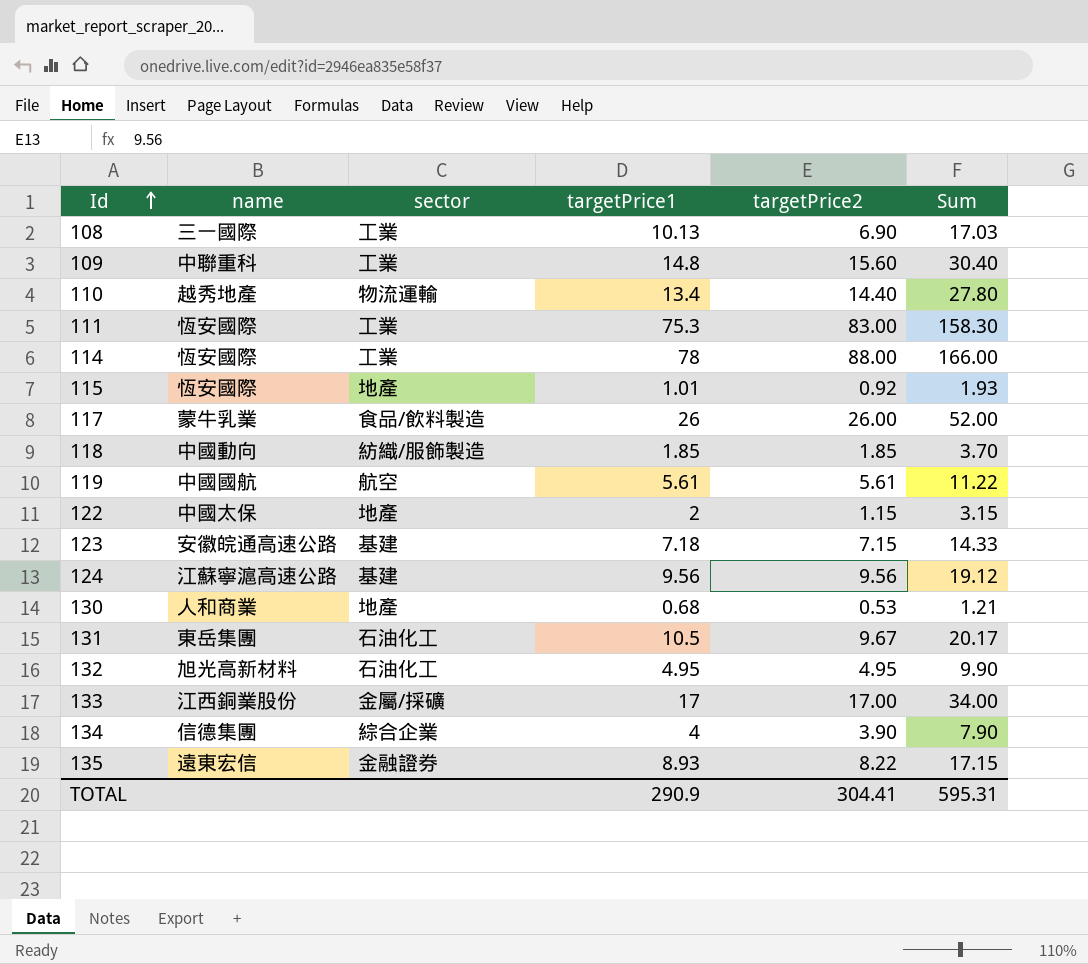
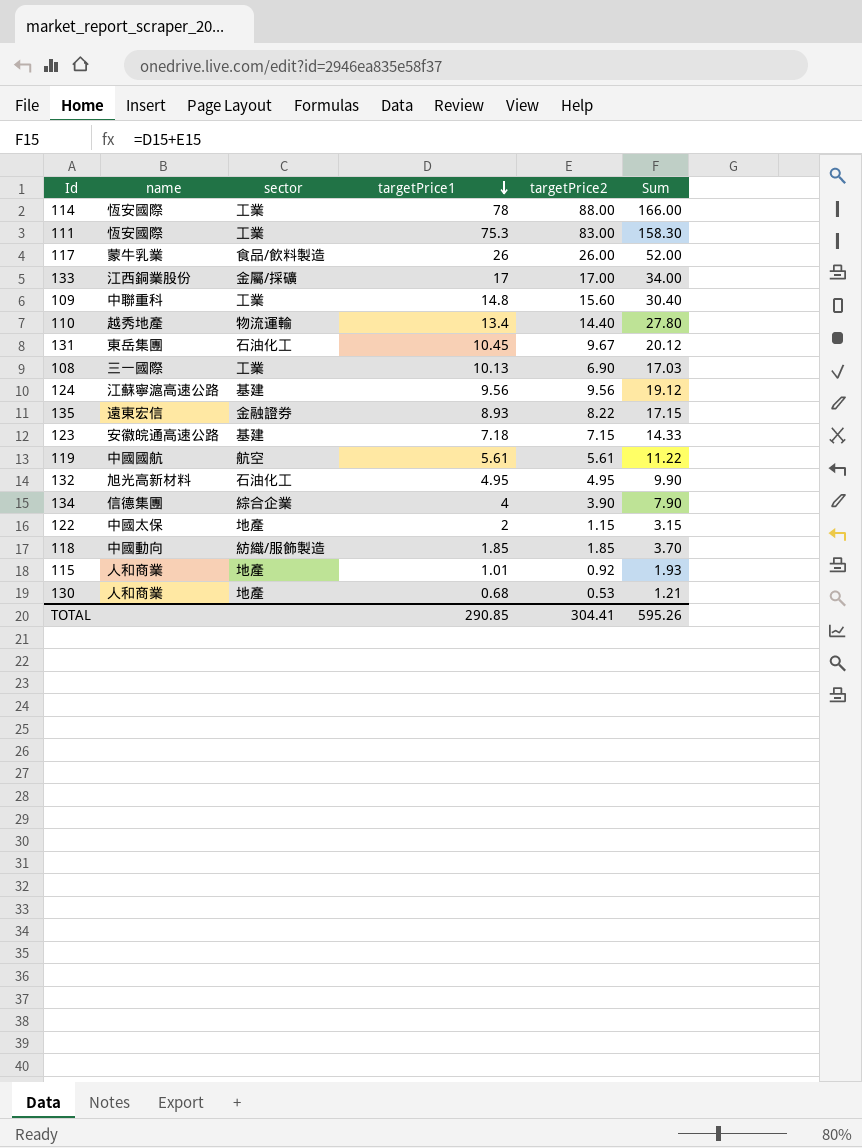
row order: Id ascending -> targetPrice1 descending
131 | targetPrice1: 10.5 -> 10.45
131 | Sum: 20.17 -> 20.12
115 | name: 恆安國際 -> 人和商業
TOTAL | targetPrice1: 290.9 -> 290.85
TOTAL | Sum: 595.31 -> 595.26

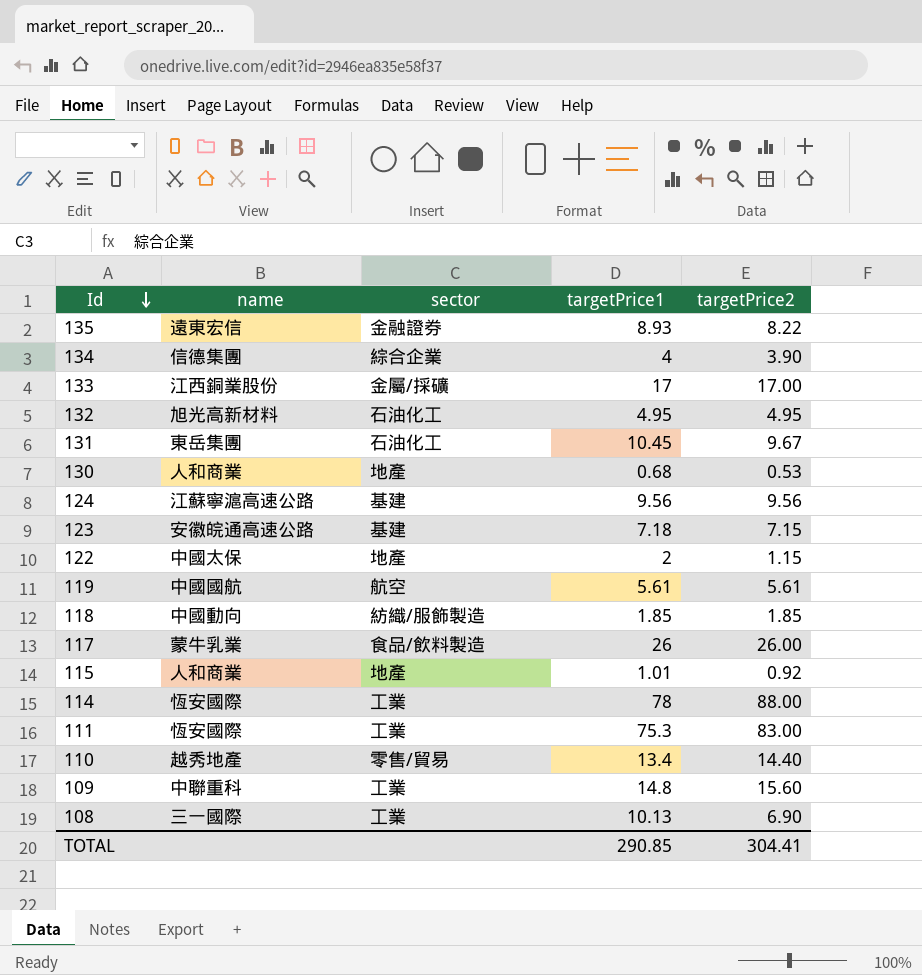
row order: targetPrice1 descending -> Id descending
column Sum | formula: [targetPrice1] + [targetPrice2] -> none
110 | sector: 物流運輸 -> 零售/貿易

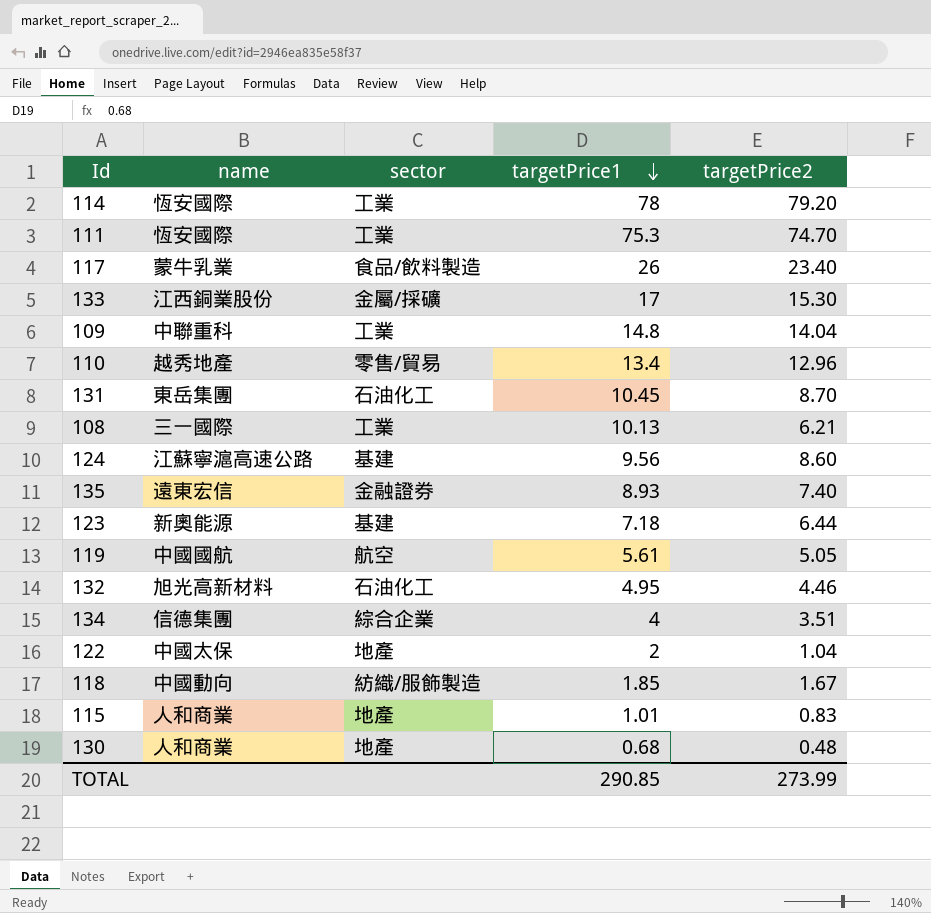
row order: Id descending -> targetPrice1 descending
114 | targetPrice2: 88.00 -> 79.20
111 | targetPrice2: 83.00 -> 74.70
117 | targetPrice2: 26.00 -> 23.40
133 | targetPrice2: 17.00 -> 15.30
109 | targetPrice2: 15.60 -> 14.04
110 | targetPrice2: 14.40 -> 12.96
131 | targetPrice2: 9.67 -> 8.70
108 | targetPrice2: 6.90 -> 6.21
124 | targetPrice2: 9.56 -> 8.60
135 | targetPrice2: 8.22 -> 7.40
123 | name: 安徽皖通高速公路 -> 新奧能源
123 | targetPrice2: 7.15 -> 6.44
119 | targetPrice2: 5.61 -> 5.05
132 | targetPrice2: 4.95 -> 4.46
134 | targetPrice2: 3.90 -> 3.51
122 | targetPrice2: 1.15 -> 1.04
118 | targetPrice2: 1.85 -> 1.67
115 | targetPrice2: 0.92 -> 0.83
130 | targetPrice2: 0.53 -> 0.48
TOTAL | targetPrice2: 304.41 -> 273.99

